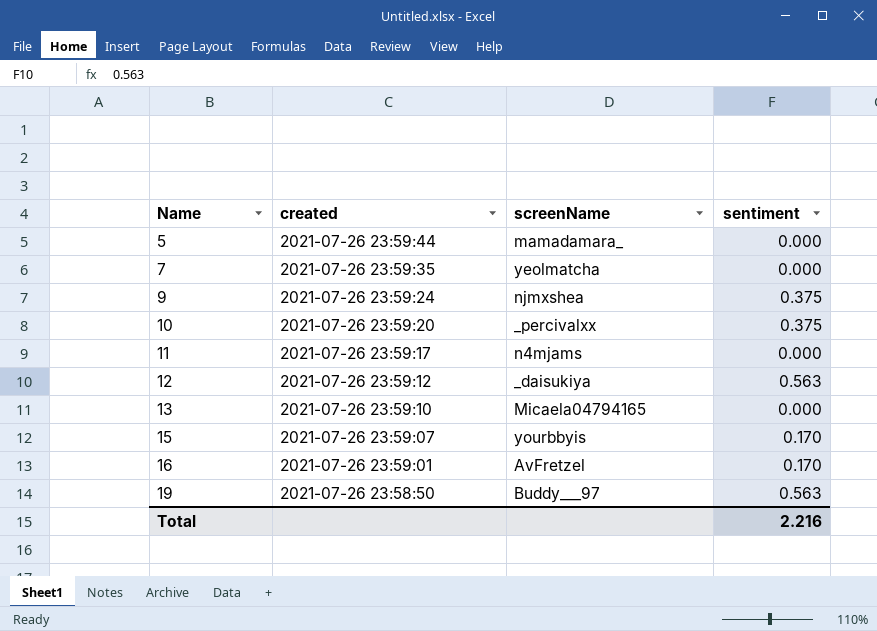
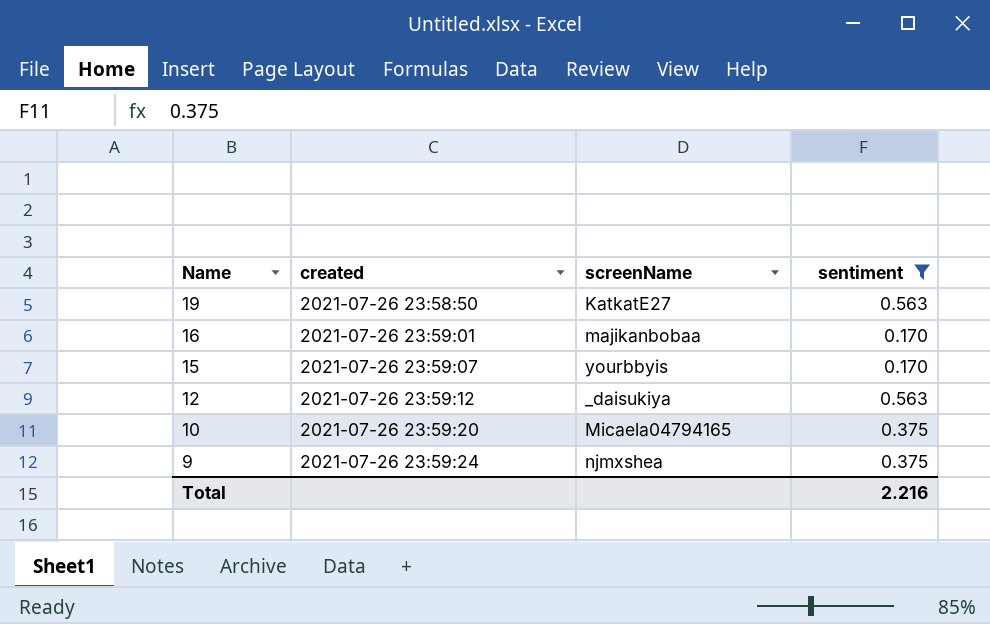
filter: none -> sentiment != 0.000
row order: Name ascending -> Name descending
19 | screenName: Buddy___97 -> KatkatE27
16 | screenName: AvFretzel -> majikanbobaa
10 | screenName: _percivalxx -> Micaela04794165

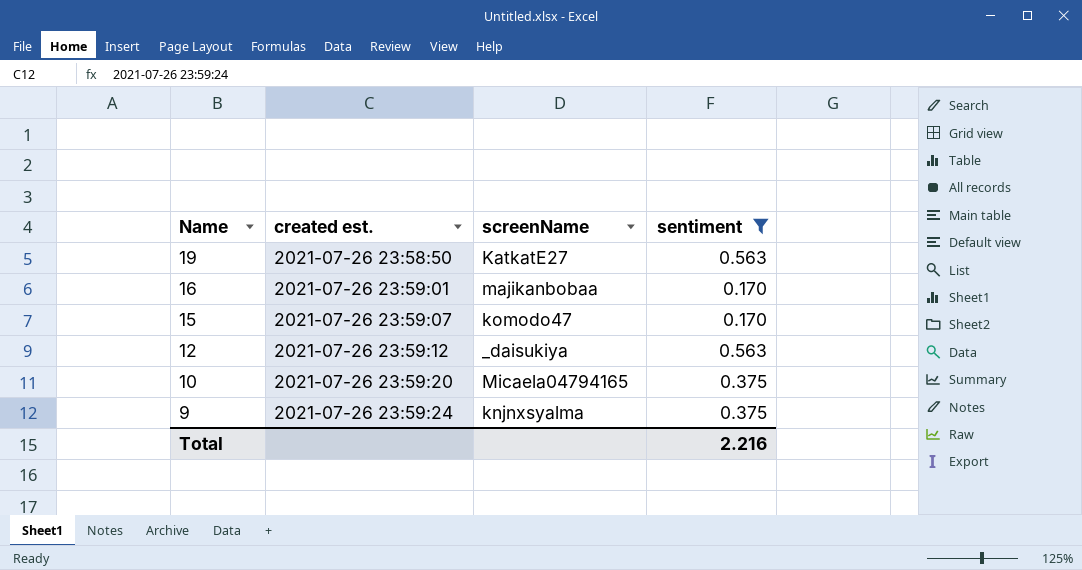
column name: created -> created est.
15 | screenName: yourbbyis -> komodo47
9 | screenName: njmxshea -> knjnxsyalma

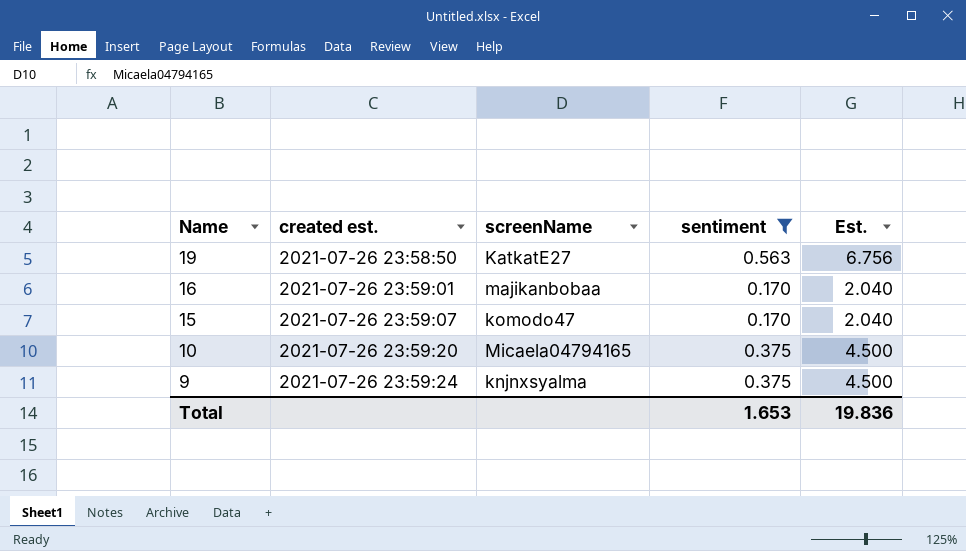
column Est. | formula: none -> [sentiment] * 12
row 12: 2021-07-26 23:59:12 | _daisukiya | 0.563 -> none
Total | sentiment: 2.216 -> 1.653

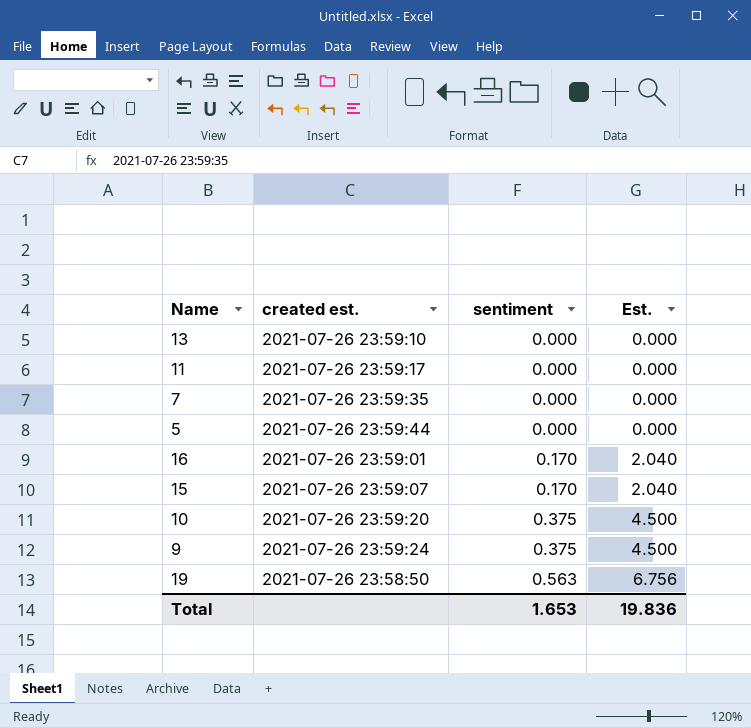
filter: sentiment != 0.000 -> none
row order: Name descending -> sentiment ascending
column screenName | position: 3 -> none

